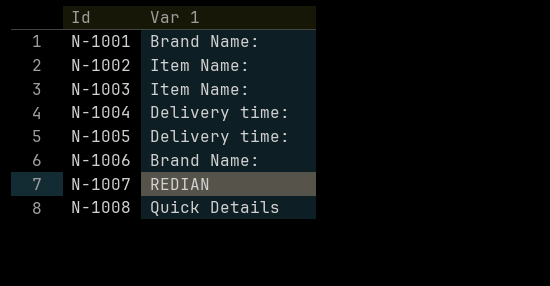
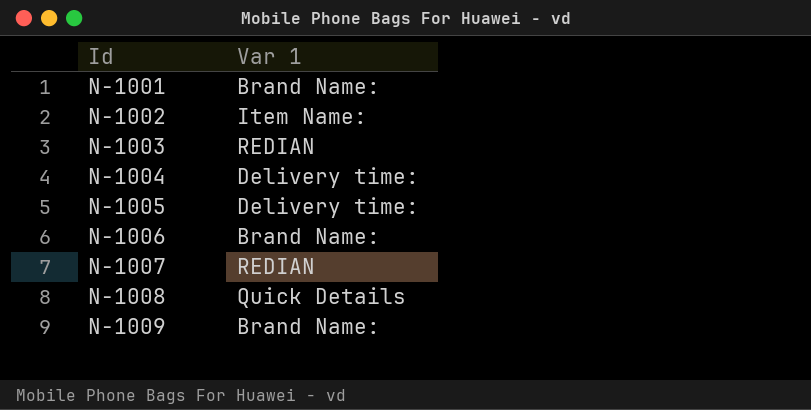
N-1003 | Var 1: Item Name: -> REDIAN
row N-1009: none -> Brand Name:

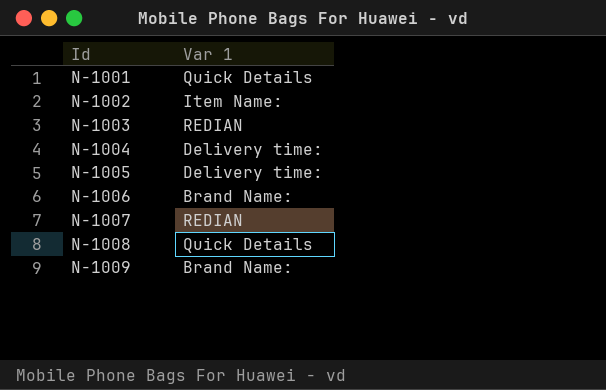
N-1001 | Var 1: Brand Name: -> Quick Details

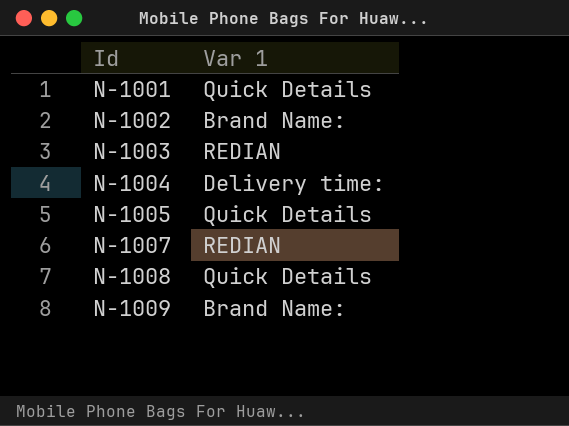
row N-1006: Brand Name: -> none
N-1002 | Var 1: Item Name: -> Brand Name:
N-1005 | Var 1: Delivery time: -> Quick Details

